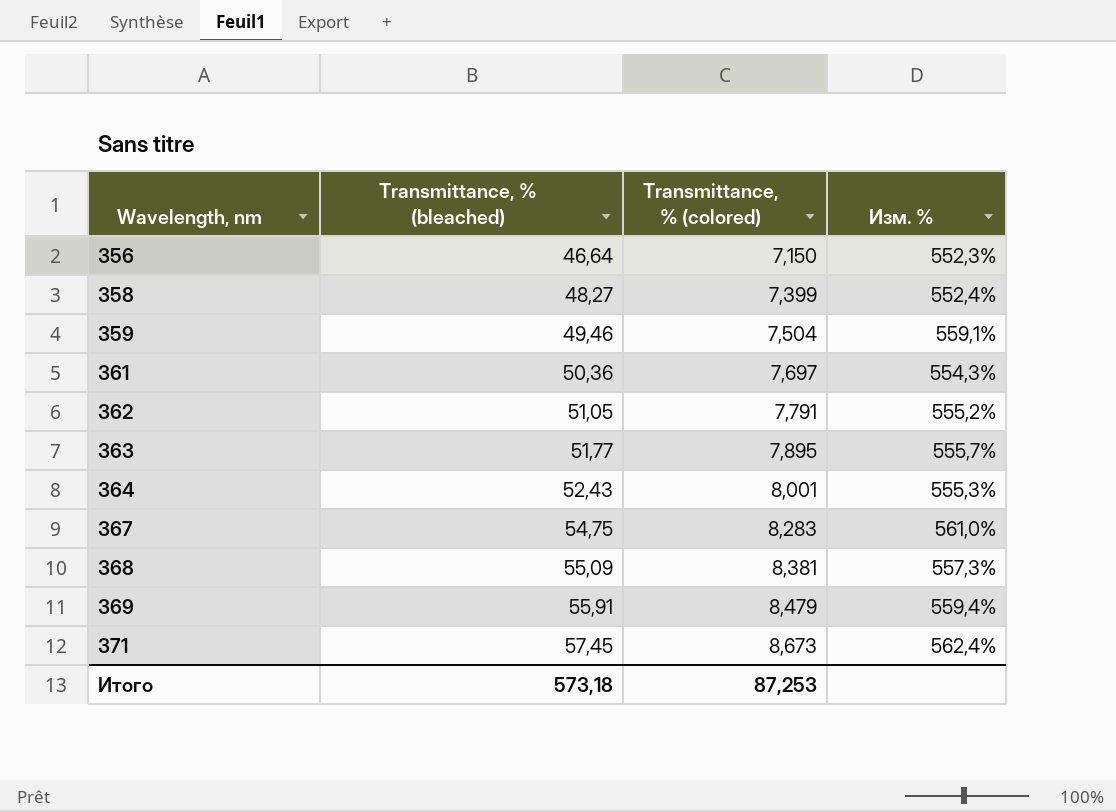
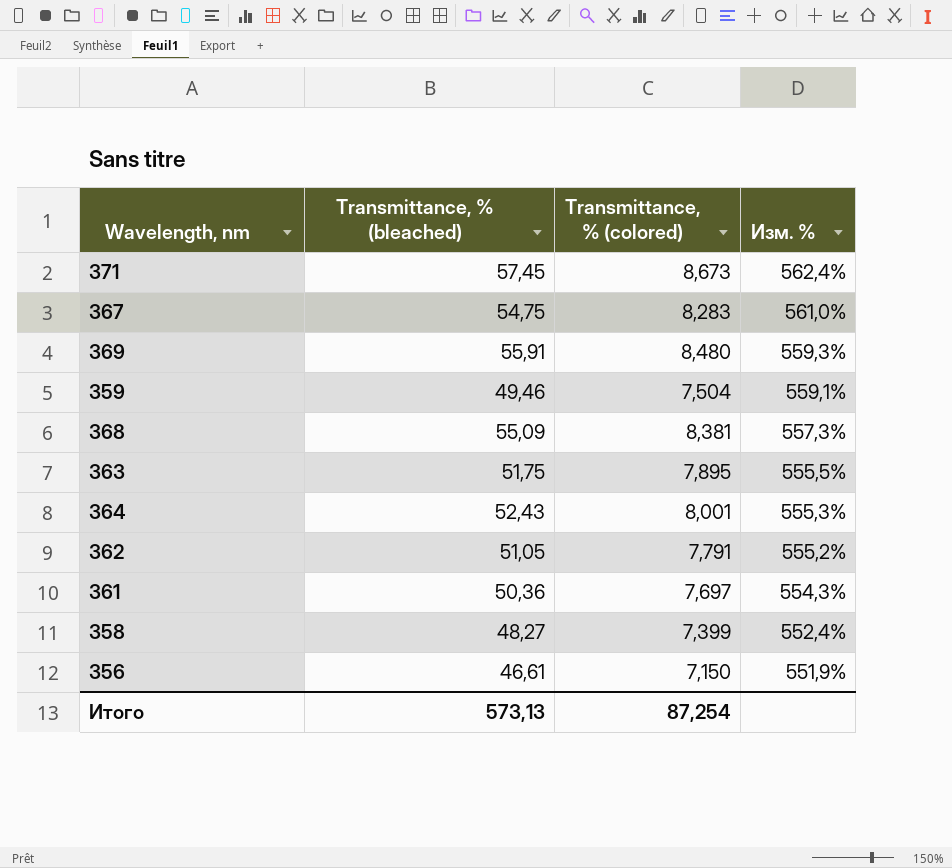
row order: Wavelength, nm ascending -> Изм. % descending
369 | Transmittance, % (colored): 8,479 -> 8,480
369 | Изм. %: 559,4% -> 559,3%
363 | Transmittance, % (bleached): 51,77 -> 51,75
363 | Изм. %: 555,7% -> 555,5%
356 | Transmittance, % (bleached): 46,64 -> 46,61
356 | Изм. %: 552,3% -> 551,9%
Итого | Transmittance, % (bleached): 573,18 -> 573,13
Итого | Transmittance, % (colored): 87,253 -> 87,254

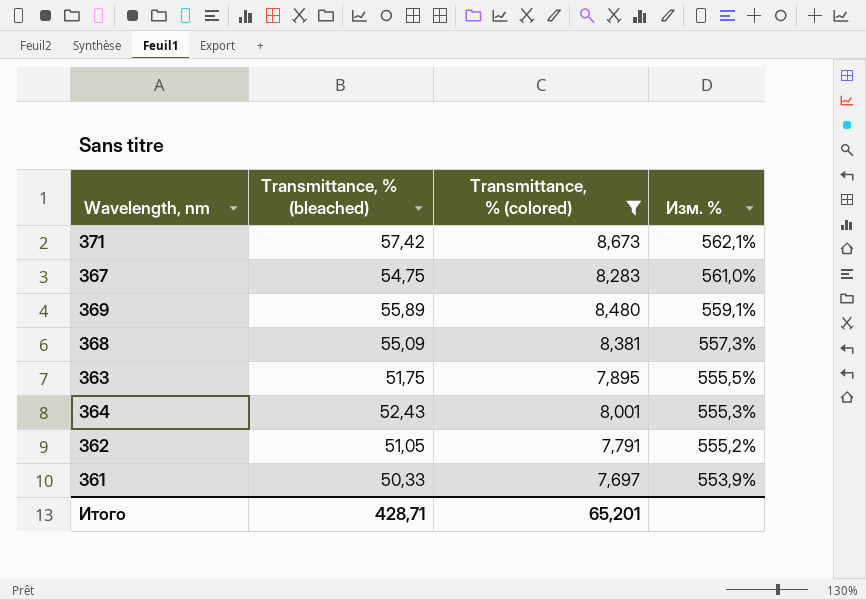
filter: none -> Transmittance, % (colored) >= 7,697
371 | Transmittance, % (bleached): 57,45 -> 57,42
371 | Изм. %: 562,4% -> 562,1%
369 | Transmittance, % (bleached): 55,91 -> 55,89
369 | Изм. %: 559,3% -> 559,1%
361 | Transmittance, % (bleached): 50,36 -> 50,33
361 | Изм. %: 554,3% -> 553,9%
Итого | Transmittance, % (bleached): 573,13 -> 428,71
Итого | Transmittance, % (colored): 87,254 -> 65,201

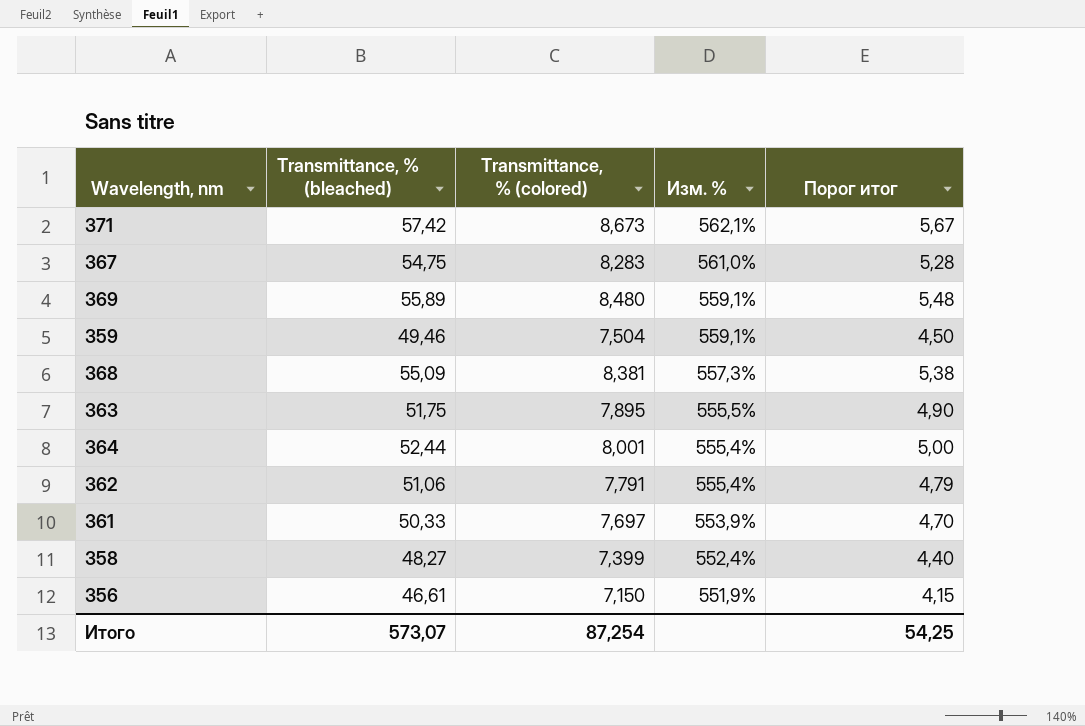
filter: Transmittance, % (colored) >= 7,697 -> none
column Порог итог | formula: none -> [Transmittance, % (colored)] - 3
364 | Transmittance, % (bleached): 52,43 -> 52,44
364 | Изм. %: 555,3% -> 555,4%
362 | Transmittance, % (bleached): 51,05 -> 51,06
362 | Изм. %: 555,2% -> 555,4%
Итого | Transmittance, % (bleached): 428,71 -> 573,07
Итого | Transmittance, % (colored): 65,201 -> 87,254

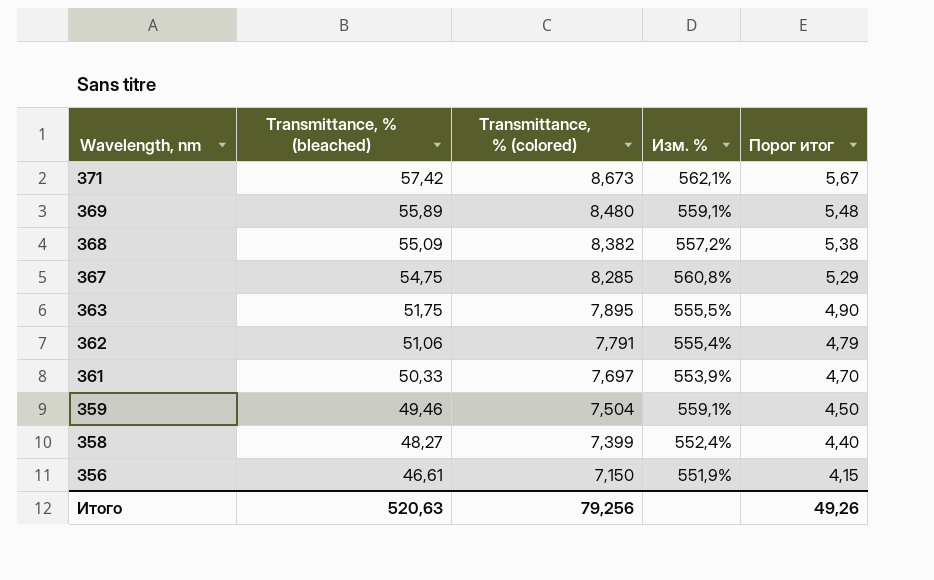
row order: Изм. % descending -> Wavelength, nm descending
row 364: 52,44 | 8,001 | 555,4% | 5,00 -> none
368 | Transmittance, % (colored): 8,381 -> 8,382
368 | Изм. %: 557,3% -> 557,2%
367 | Transmittance, % (colored): 8,283 -> 8,285
367 | Изм. %: 561,0% -> 560,8%
367 | Порог итог: 5,28 -> 5,29
Итого | Transmittance, % (bleached): 573,07 -> 520,63
Итого | Transmittance, % (colored): 87,254 -> 79,256
Итого | Порог итог: 54,25 -> 49,26

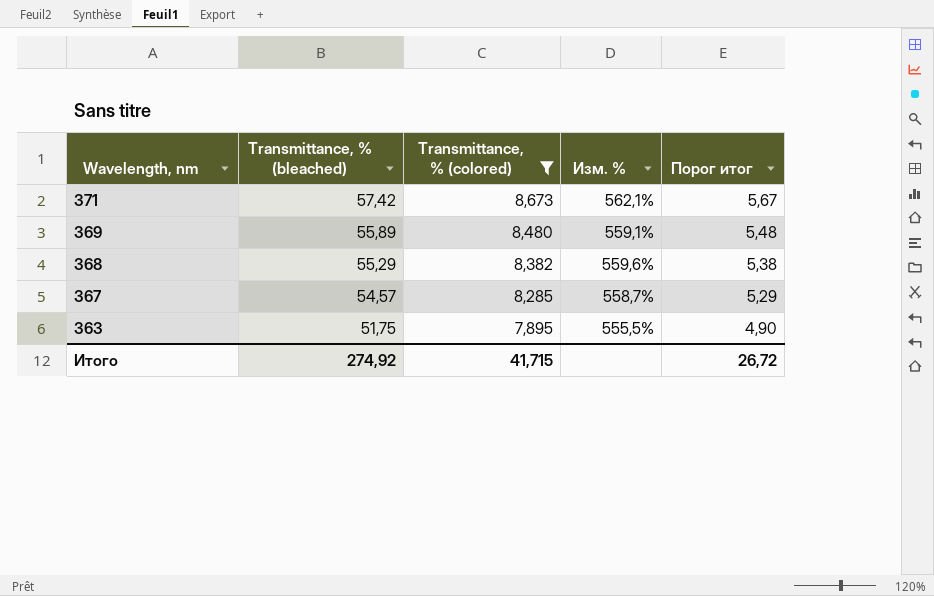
filter: none -> Transmittance, % (colored) >= 7,895
368 | Transmittance, % (bleached): 55,09 -> 55,29
368 | Изм. %: 557,2% -> 559,6%
367 | Transmittance, % (bleached): 54,75 -> 54,57
367 | Изм. %: 560,8% -> 558,7%
Итого | Transmittance, % (bleached): 520,63 -> 274,92
Итого | Transmittance, % (colored): 79,256 -> 41,715
Итого | Порог итог: 49,26 -> 26,72

